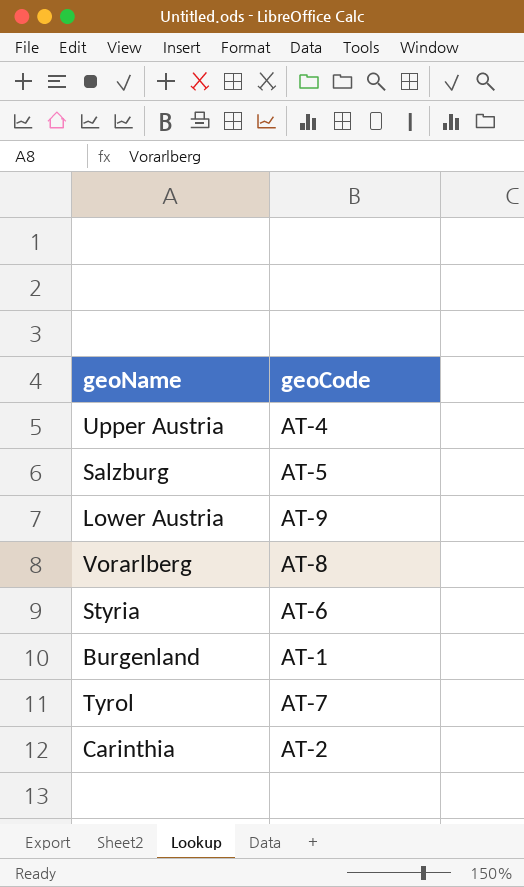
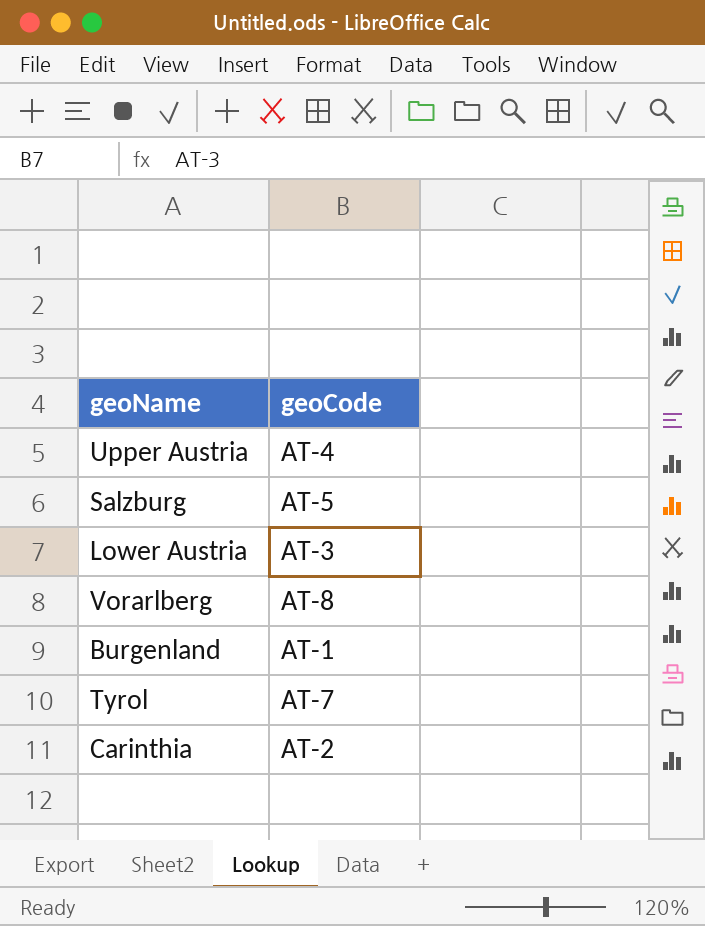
row Styria: AT-6 -> none
Lower Austria | geoCode: AT-9 -> AT-3

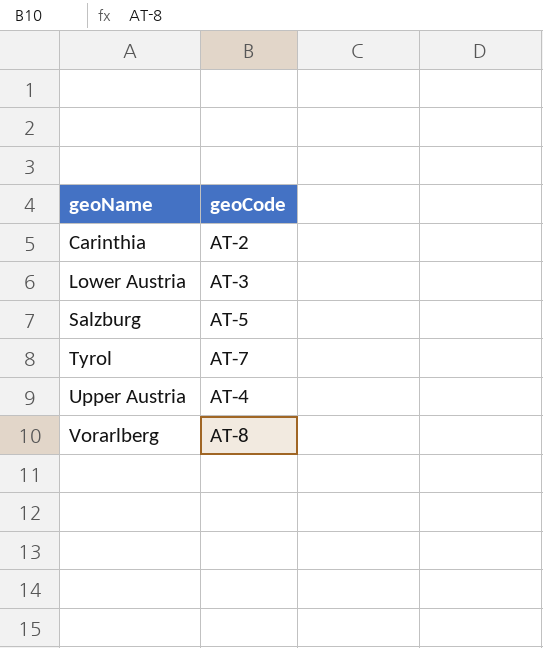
row order: none -> geoName ascending
row Burgenland: AT-1 -> none

